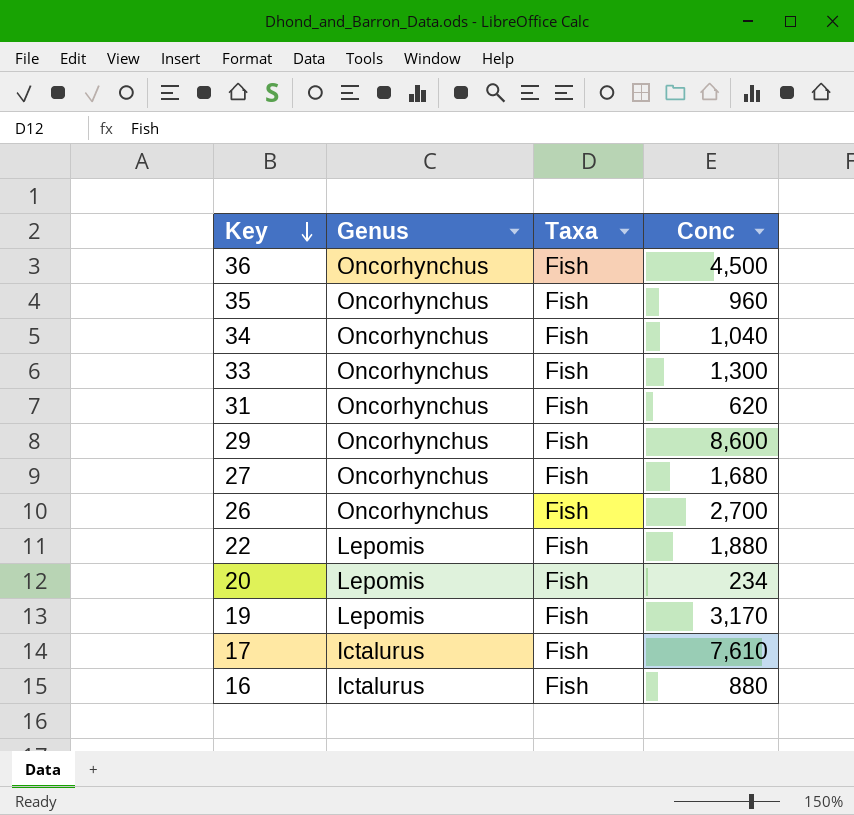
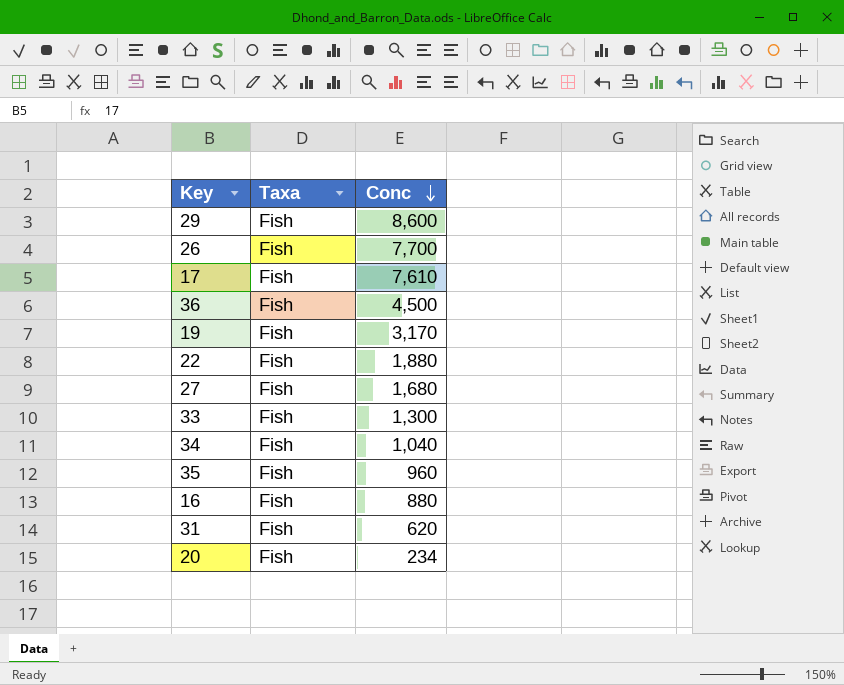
row order: Key descending -> Conc descending
column Genus | position: 2 -> none
26 | Conc: 2,700 -> 7,700

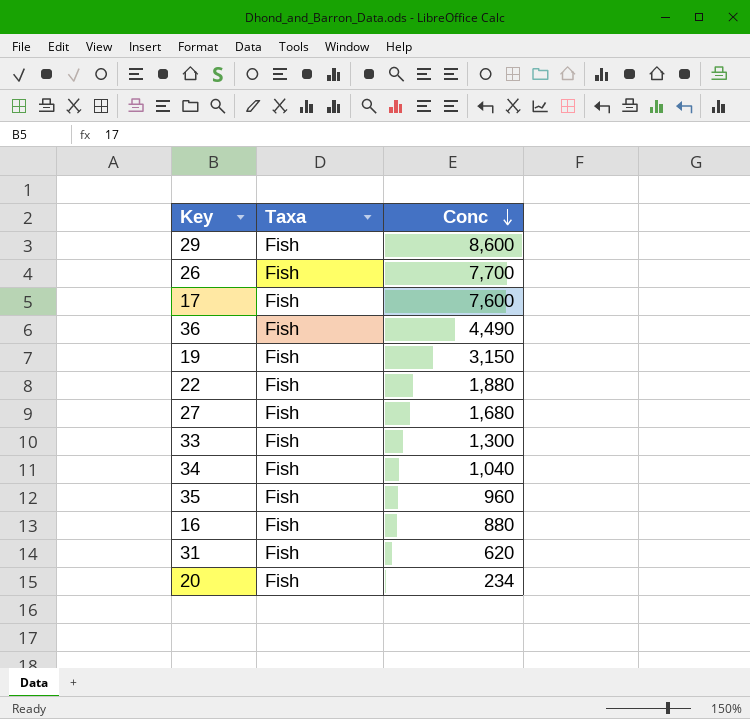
17 | Conc: 7,610 -> 7,600
36 | Conc: 4,500 -> 4,490
19 | Conc: 3,170 -> 3,150

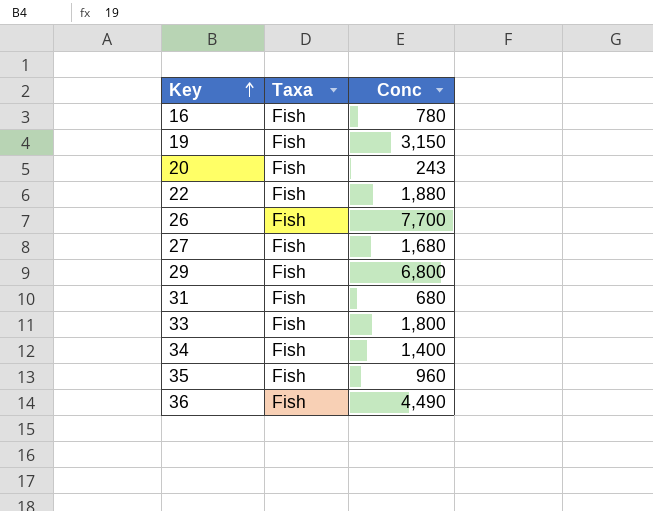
row order: Conc descending -> Key ascending
row 17: Fish | 7,600 -> none
16 | Conc: 880 -> 780
20 | Conc: 234 -> 243
29 | Conc: 8,600 -> 6,800
31 | Conc: 620 -> 680
33 | Conc: 1,300 -> 1,800
34 | Conc: 1,040 -> 1,400

